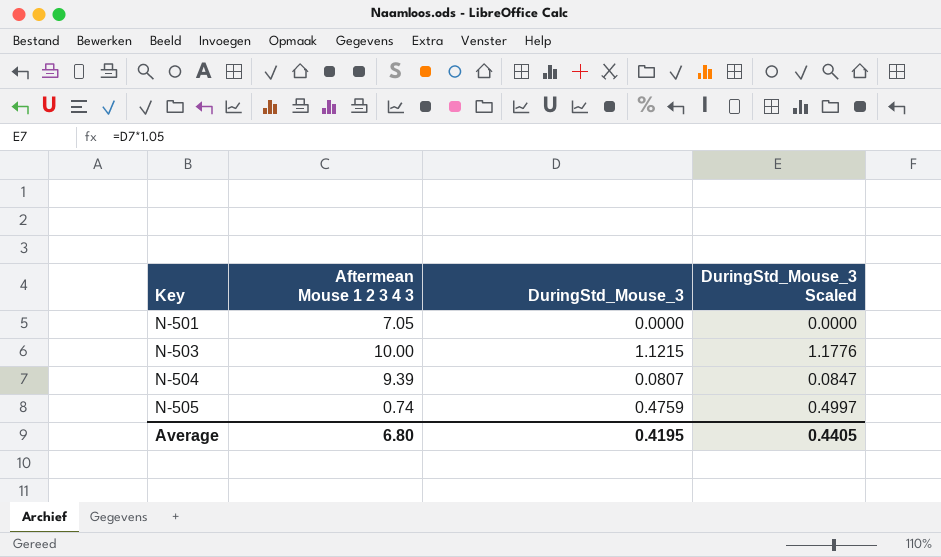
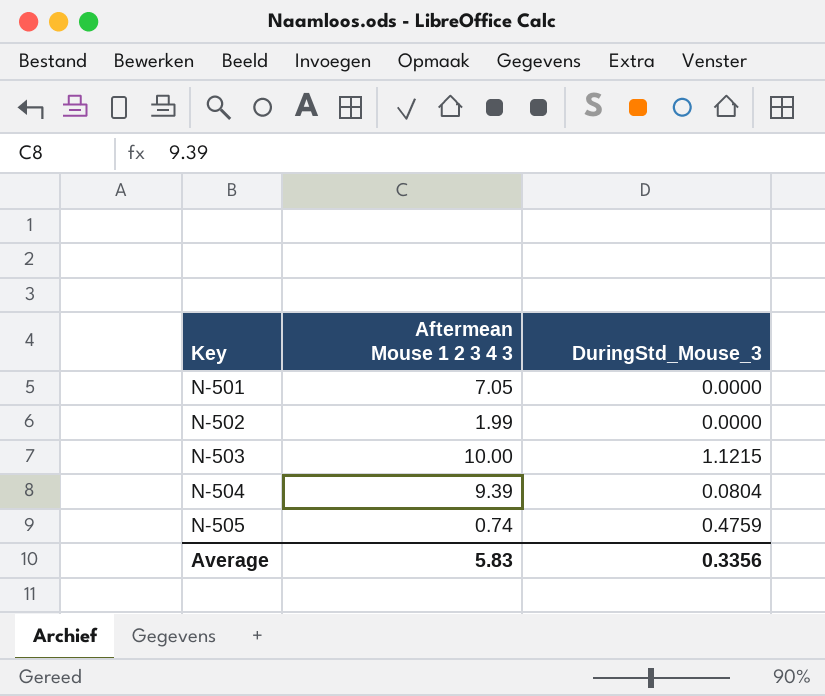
column DuringStd_Mouse_3 Scaled | formula: [DuringStd_Mouse_3] * 1.05 -> none
row N-502: none -> 1.99 | 0.0000
N-504 | DuringStd_Mouse_3: 0.0807 -> 0.0804
Average | Aftermean Mouse 1 2 3 4 3: 6.80 -> 5.83
Average | DuringStd_Mouse_3: 0.4195 -> 0.3356

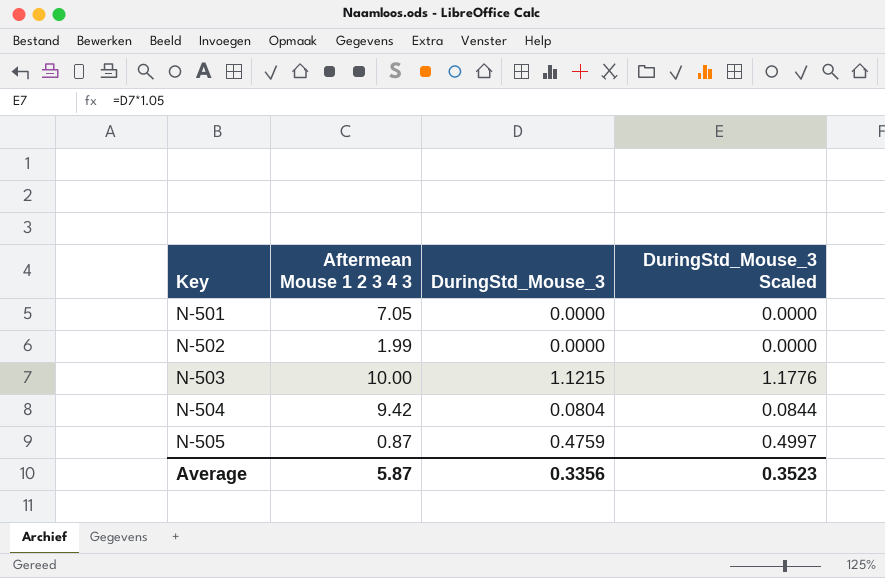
column DuringStd_Mouse_3 Scaled | formula: none -> [DuringStd_Mouse_3] * 1.05
N-504 | Aftermean Mouse 1 2 3 4 3: 9.39 -> 9.42
N-505 | Aftermean Mouse 1 2 3 4 3: 0.74 -> 0.87
Average | Aftermean Mouse 1 2 3 4 3: 5.83 -> 5.87

